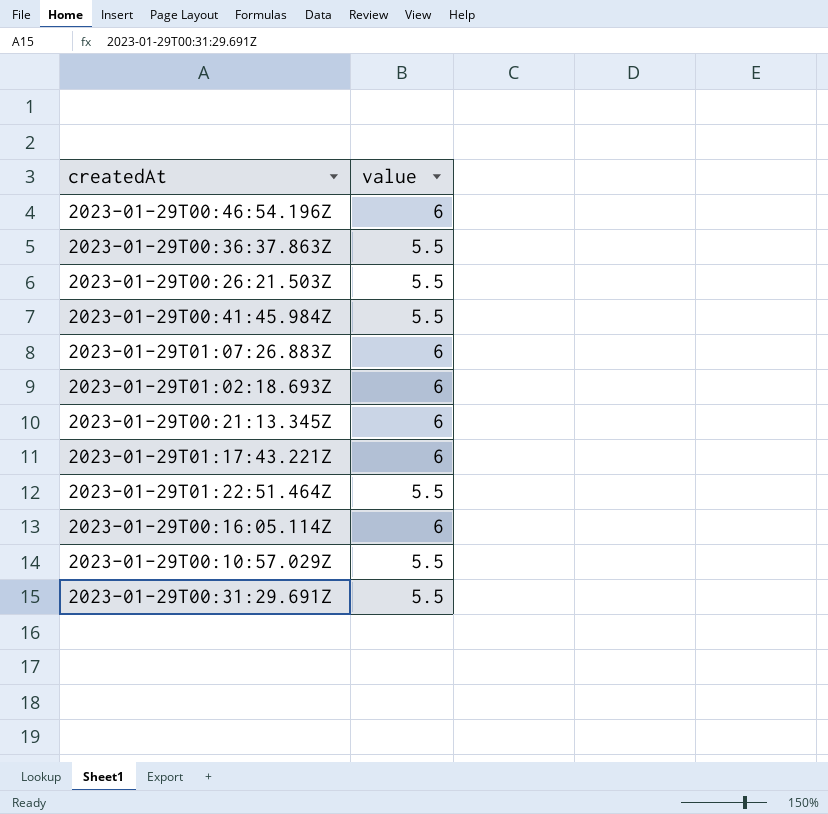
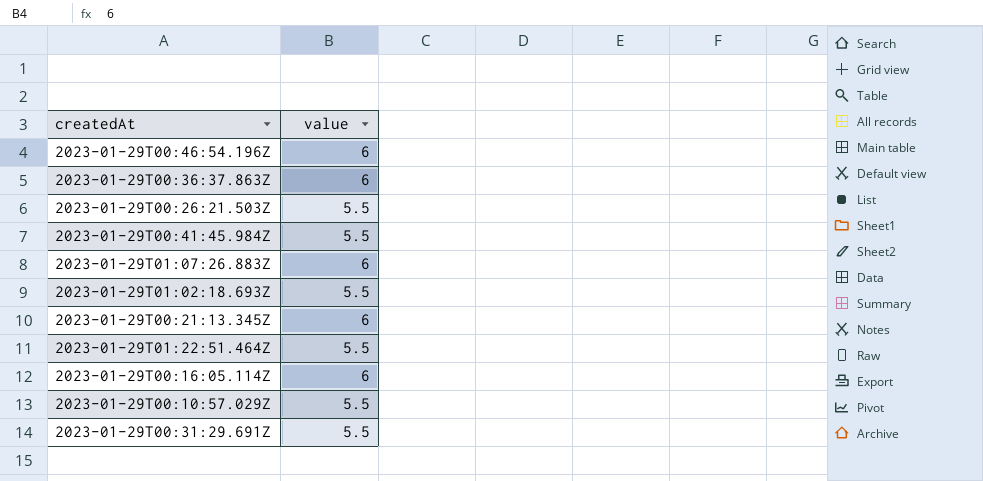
row 2023-01-29T01:17:43.221Z: 6 -> none
2023-01-29T00:36:37.863Z | value: 5.5 -> 6
2023-01-29T01:02:18.693Z | value: 6 -> 5.5

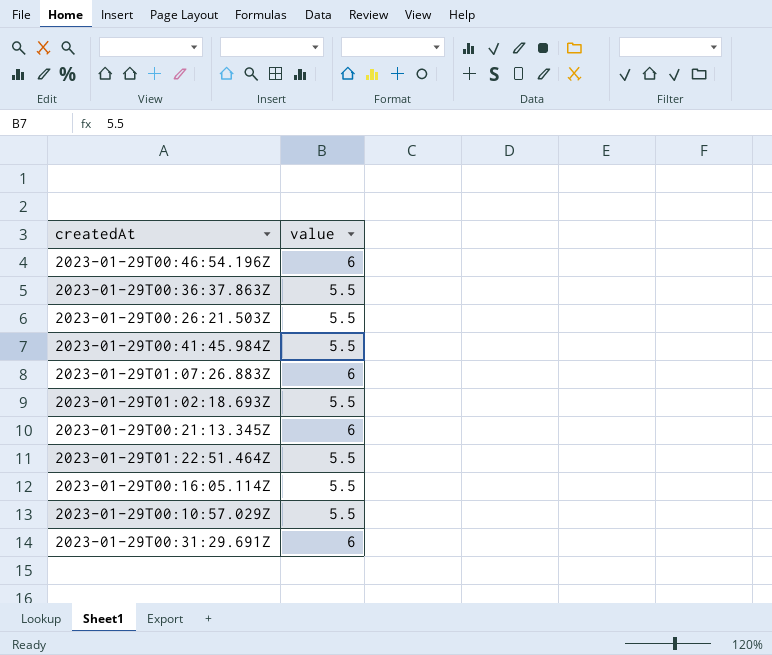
2023-01-29T00:36:37.863Z | value: 6 -> 5.5
2023-01-29T00:16:05.114Z | value: 6 -> 5.5
2023-01-29T00:31:29.691Z | value: 5.5 -> 6

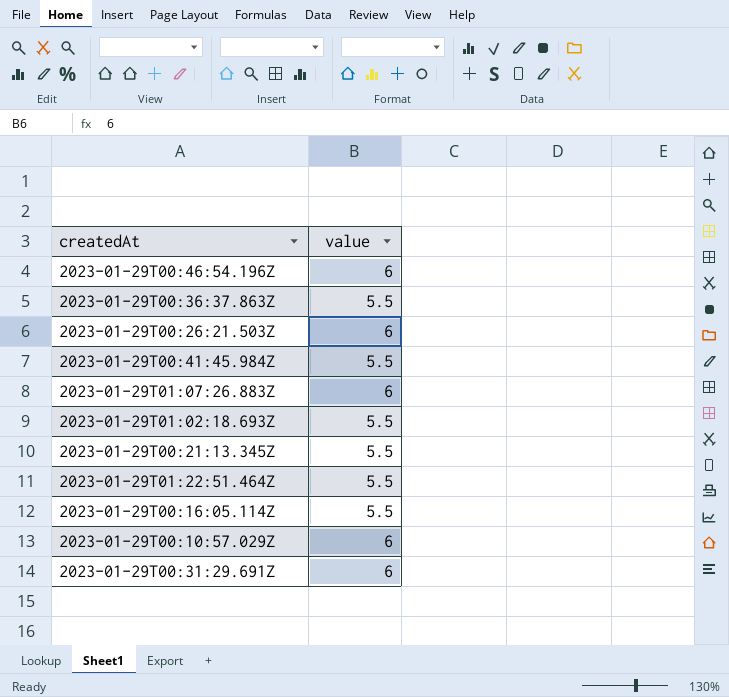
2023-01-29T00:26:21.503Z | value: 5.5 -> 6
2023-01-29T00:21:13.345Z | value: 6 -> 5.5
2023-01-29T00:10:57.029Z | value: 5.5 -> 6

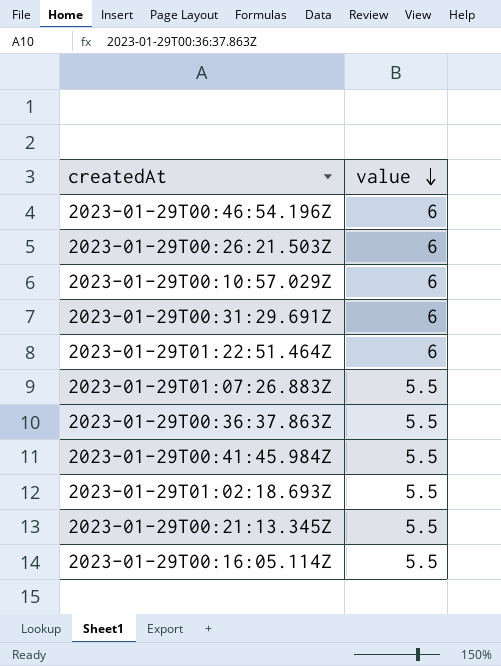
row order: none -> value descending
2023-01-29T01:22:51.464Z | value: 5.5 -> 6
2023-01-29T01:07:26.883Z | value: 6 -> 5.5

